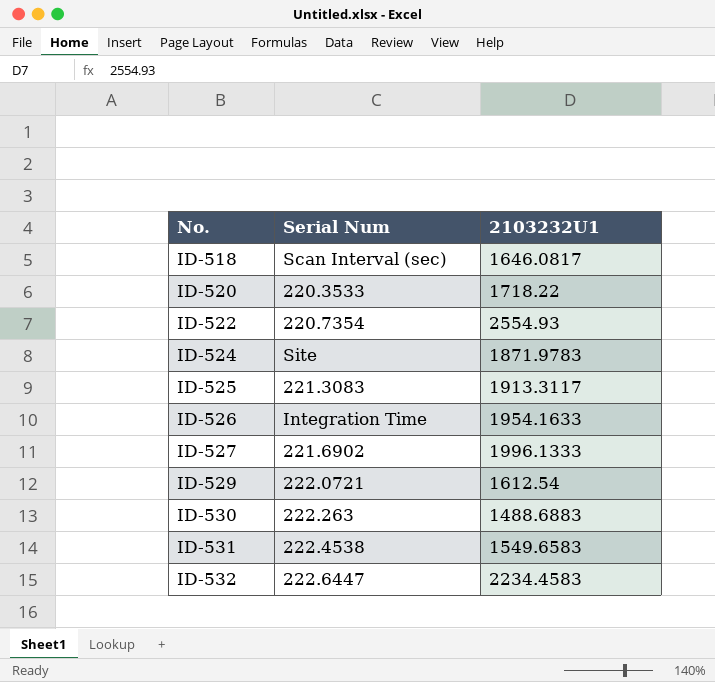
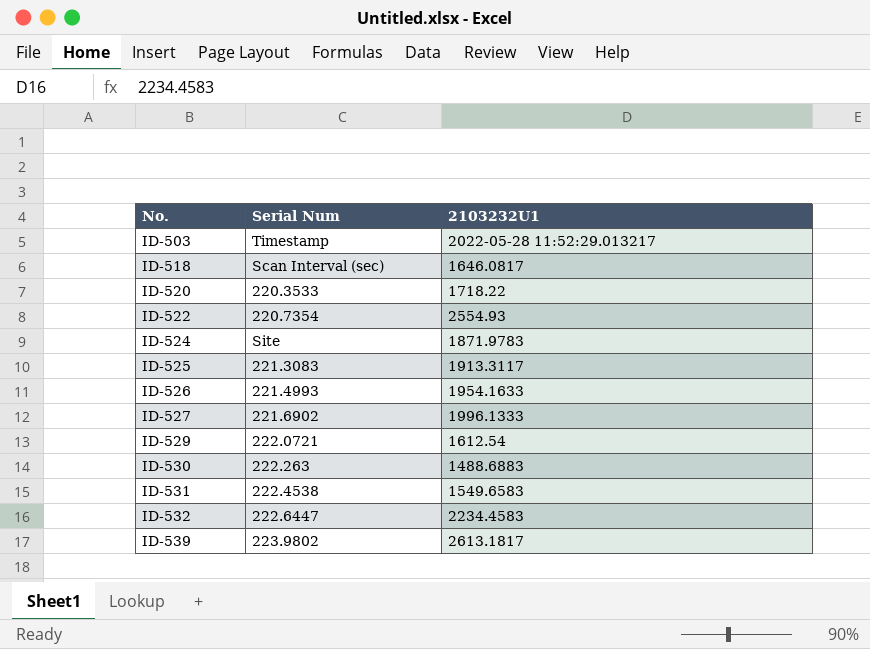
row ID-503: none -> Timestamp | 2022-05-28 11:52:29.013217
ID-526 | Serial Num: Integration Time -> 221.4993
row ID-539: none -> 223.9802 | 2613.1817

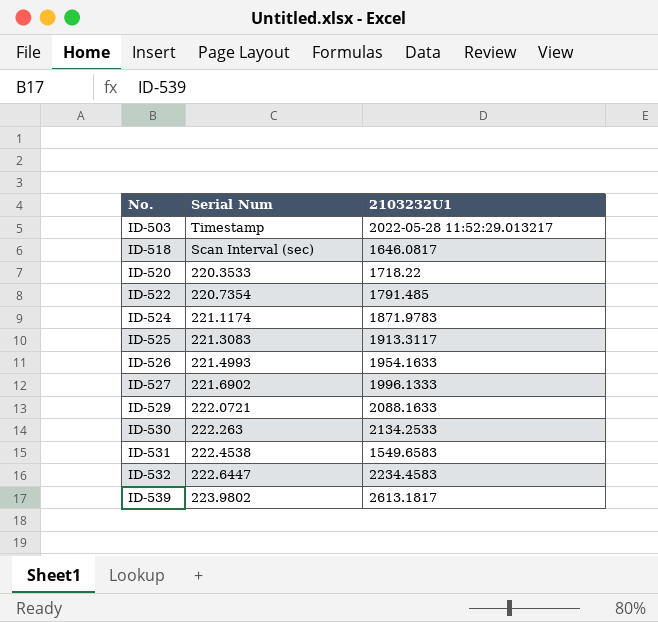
ID-522 | 2103232U1: 2554.93 -> 1791.485
ID-524 | Serial Num: Site -> 221.1174
ID-529 | 2103232U1: 1612.54 -> 2088.1633
ID-530 | 2103232U1: 1488.6883 -> 2134.2533

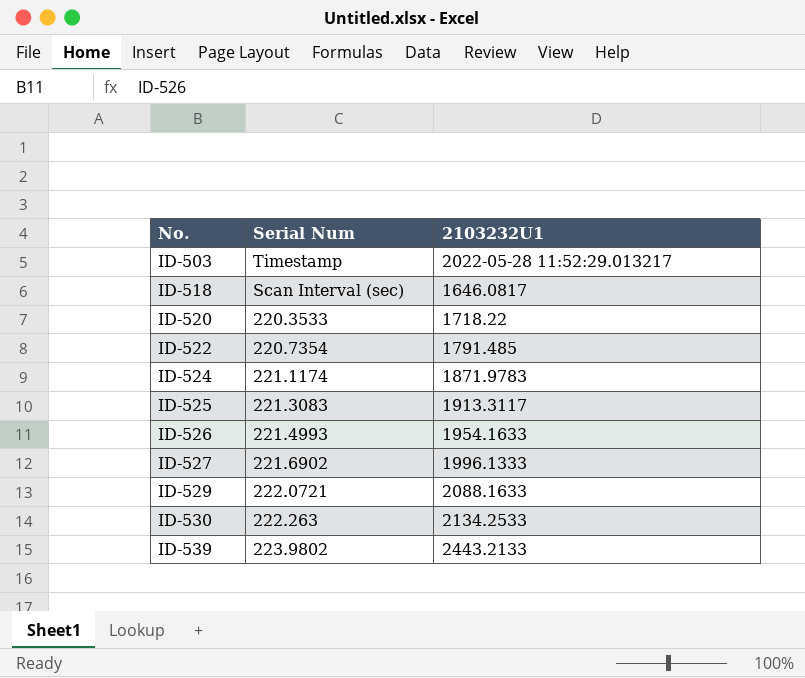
row ID-531: 222.4538 | 1549.6583 -> none
row ID-532: 222.6447 | 2234.4583 -> none
ID-539 | 2103232U1: 2613.1817 -> 2443.2133

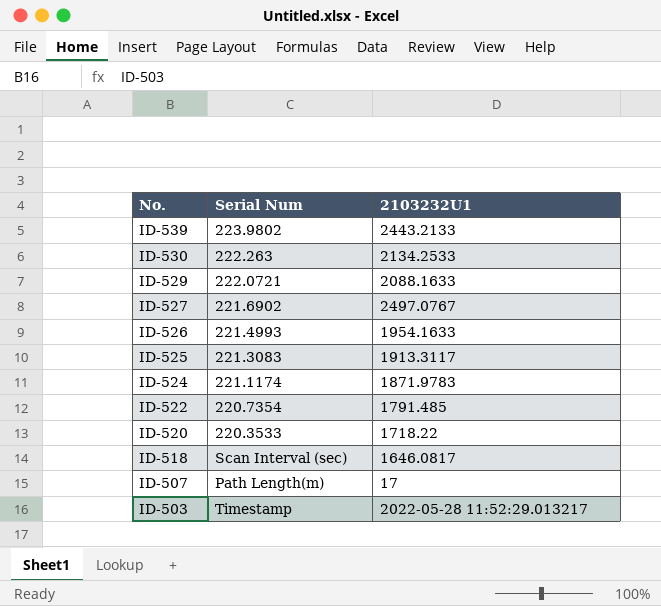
row order: No. ascending -> No. descending
ID-527 | 2103232U1: 1996.1333 -> 2497.0767
row ID-507: none -> Path Length(m) | 17

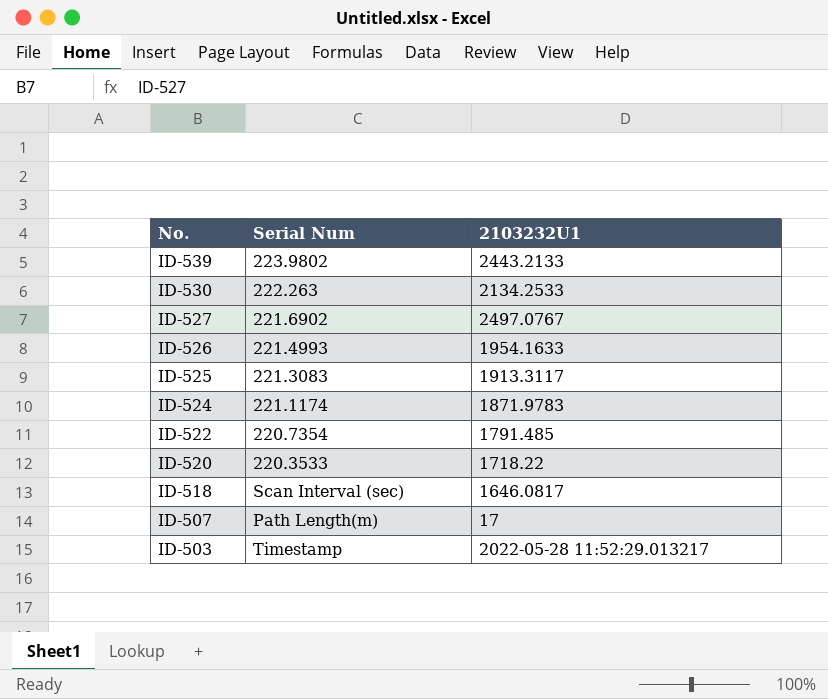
row ID-529: 222.0721 | 2088.1633 -> none

